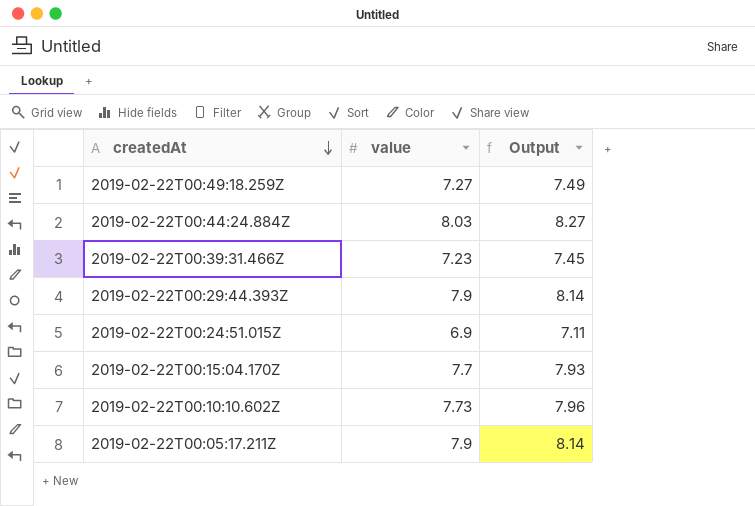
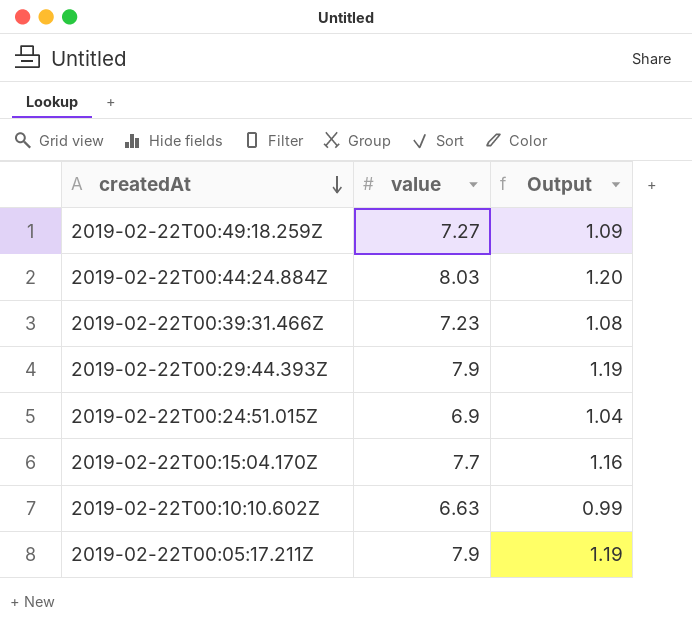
column Output | formula: [value] * 1.03 -> [value] * 0.15
2019-02-22T00:10:10.602Z | value: 7.73 -> 6.63

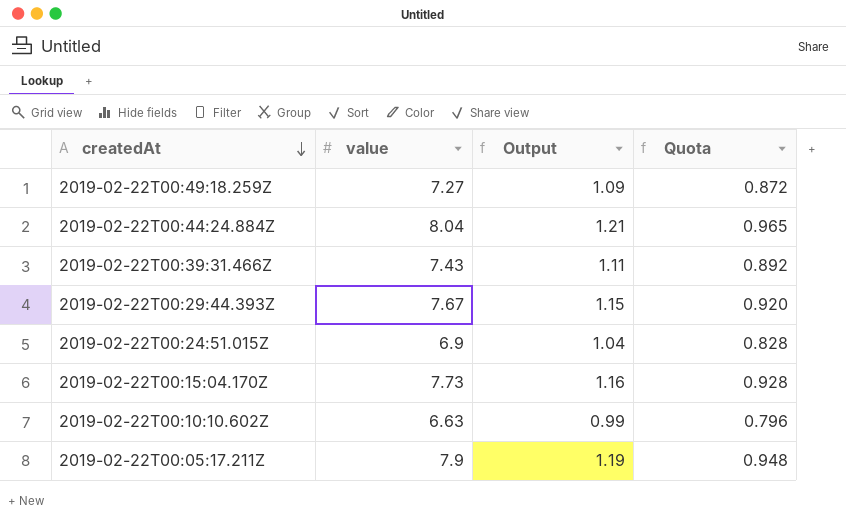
column Quota | formula: none -> [value] * 0.12
2019-02-22T00:44:24.884Z | value: 8.03 -> 8.04
2019-02-22T00:44:24.884Z | Output: 1.20 -> 1.21
2019-02-22T00:39:31.466Z | value: 7.23 -> 7.43
2019-02-22T00:39:31.466Z | Output: 1.08 -> 1.11
2019-02-22T00:29:44.393Z | value: 7.9 -> 7.67
2019-02-22T00:29:44.393Z | Output: 1.19 -> 1.15
2019-02-22T00:15:04.170Z | value: 7.7 -> 7.73

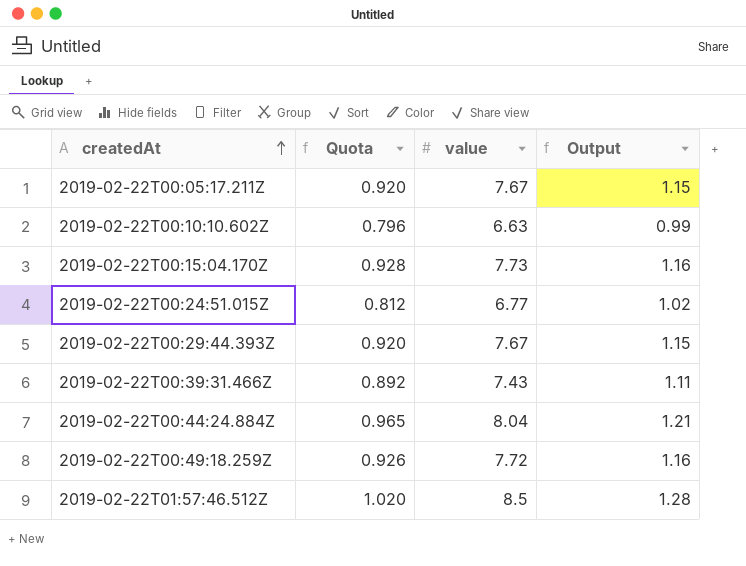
row order: createdAt descending -> createdAt ascending
column Quota | position: 4 -> 2
2019-02-22T00:05:17.211Z | Quota: 0.948 -> 0.920
2019-02-22T00:05:17.211Z | value: 7.9 -> 7.67
2019-02-22T00:05:17.211Z | Output: 1.19 -> 1.15
2019-02-22T00:24:51.015Z | Quota: 0.828 -> 0.812
2019-02-22T00:24:51.015Z | value: 6.9 -> 6.77
2019-02-22T00:24:51.015Z | Output: 1.04 -> 1.02
2019-02-22T00:49:18.259Z | Quota: 0.872 -> 0.926
2019-02-22T00:49:18.259Z | value: 7.27 -> 7.72
2019-02-22T00:49:18.259Z | Output: 1.09 -> 1.16
row 2019-02-22T01:57:46.512Z: none -> 1.020 | 8.5 | 1.28

